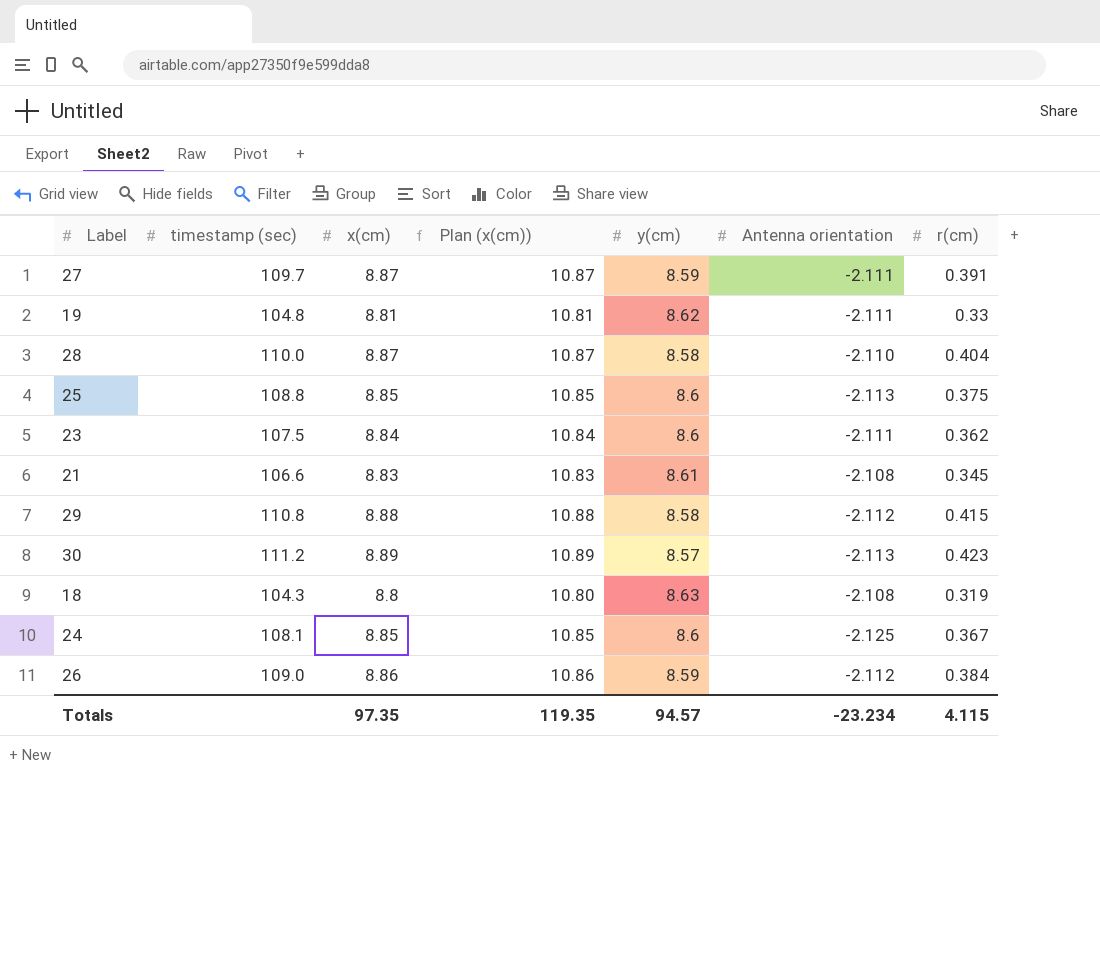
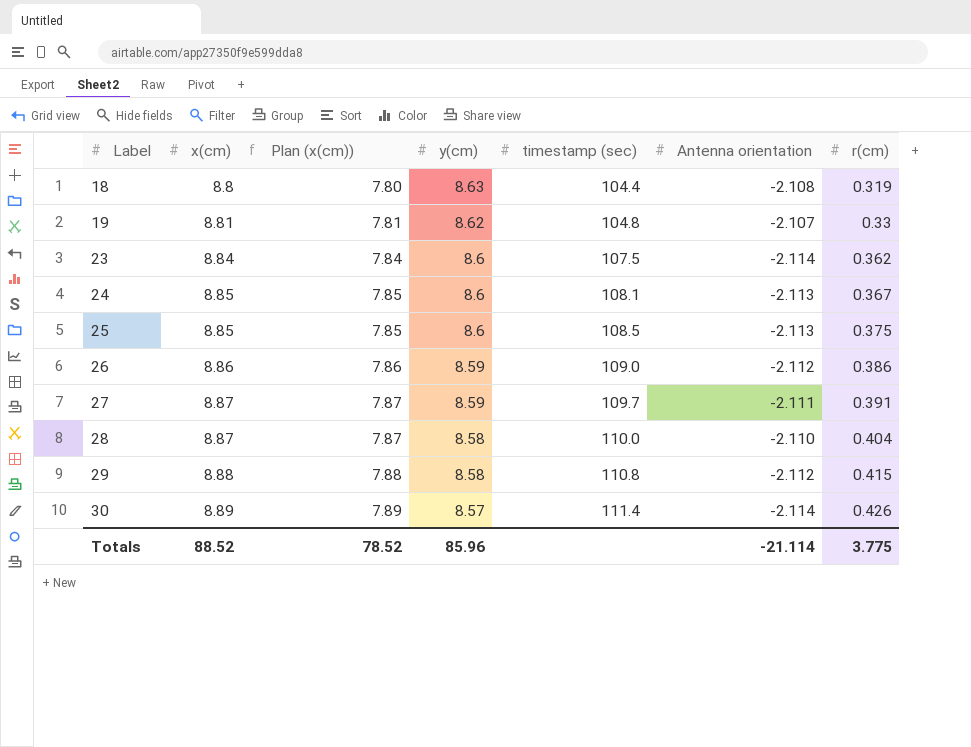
row order: none -> Label ascending
column Plan (x(cm)) | formula: [x(cm)] + 2 -> [x(cm)] - 1
column timestamp (sec) | position: 2 -> 5
row 21: 106.6 | 8.83 | 10.83 | 8.61 | -2.108 | 0.345 -> none
18 | timestamp (sec): 104.3 -> 104.4
19 | Antenna orientation: -2.111 -> -2.107
23 | Antenna orientation: -2.111 -> -2.114
24 | Antenna orientation: -2.125 -> -2.113
25 | timestamp (sec): 108.8 -> 108.5
26 | r(cm): 0.384 -> 0.386
30 | timestamp (sec): 111.2 -> 111.4
30 | Antenna orientation: -2.113 -> -2.114
30 | r(cm): 0.423 -> 0.426
Totals | x(cm): 97.35 -> 88.52
Totals | Plan (x(cm)): 119.35 -> 78.52
Totals | y(cm): 94.57 -> 85.96
Totals | Antenna orientation: -23.234 -> -21.114
Totals | r(cm): 4.115 -> 3.775

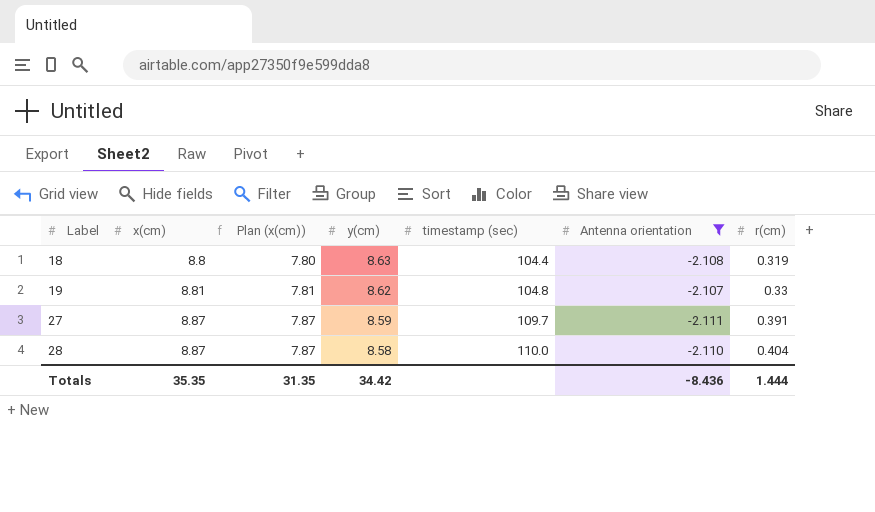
filter: none -> Antenna orientation >= -2.111
Totals | x(cm): 88.52 -> 35.35
Totals | Plan (x(cm)): 78.52 -> 31.35
Totals | y(cm): 85.96 -> 34.42
Totals | Antenna orientation: -21.114 -> -8.436
Totals | r(cm): 3.775 -> 1.444

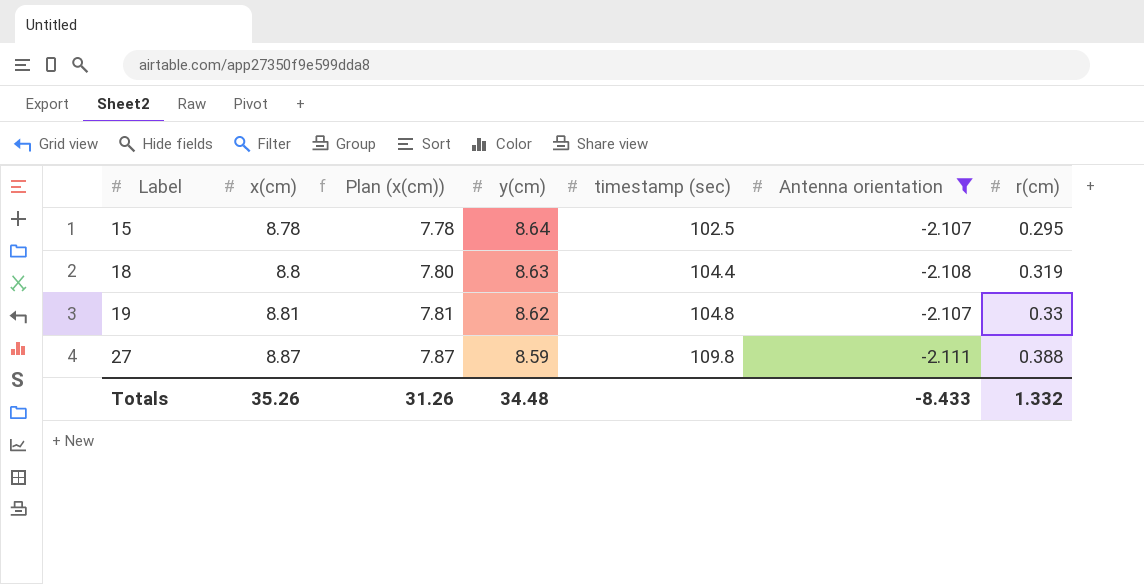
row 28: 8.87 | 7.87 | 8.58 | 110.0 | -2.110 | 0.404 -> none
row 15: none -> 8.78 | 7.78 | 8.64 | 102.5 | -2.107 | 0.295
27 | timestamp (sec): 109.7 -> 109.8
27 | r(cm): 0.391 -> 0.388
Totals | x(cm): 35.35 -> 35.26
Totals | Plan (x(cm)): 31.35 -> 31.26
Totals | y(cm): 34.42 -> 34.48
Totals | Antenna orientation: -8.436 -> -8.433
Totals | r(cm): 1.444 -> 1.332

